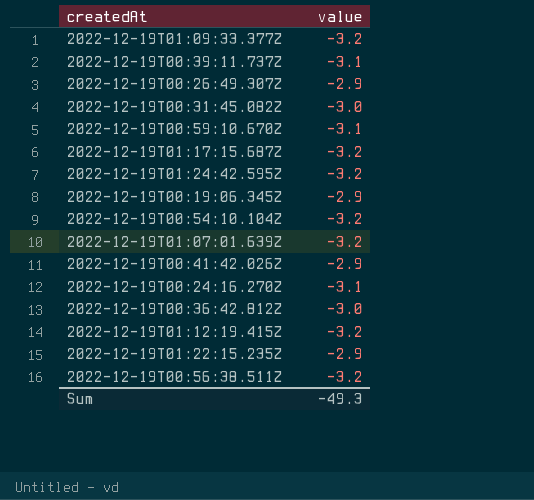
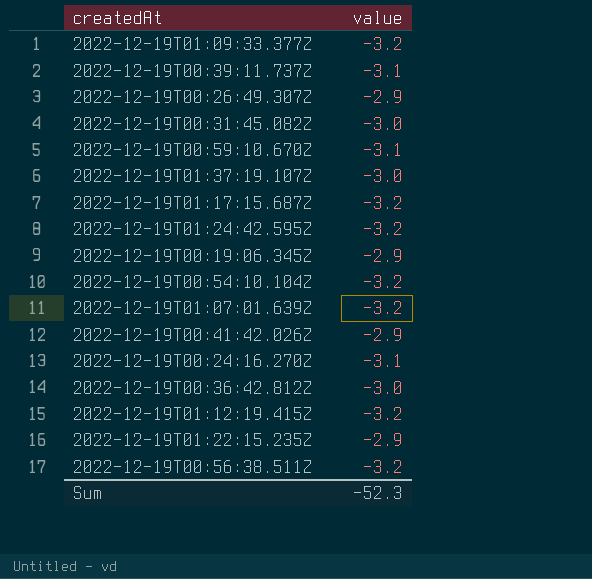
row 2022-12-19T01:37:19.107Z: none -> -3.0
Sum | value: -49.3 -> -52.3

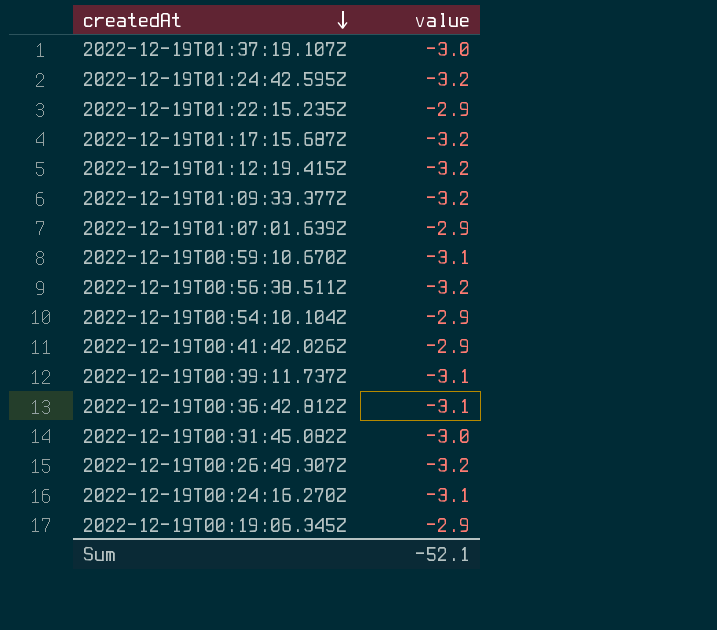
row order: none -> createdAt descending
2022-12-19T01:07:01.639Z | value: -3.2 -> -2.9
2022-12-19T00:54:10.104Z | value: -3.2 -> -2.9
2022-12-19T00:36:42.812Z | value: -3.0 -> -3.1
2022-12-19T00:26:49.307Z | value: -2.9 -> -3.2
Sum | value: -52.3 -> -52.1

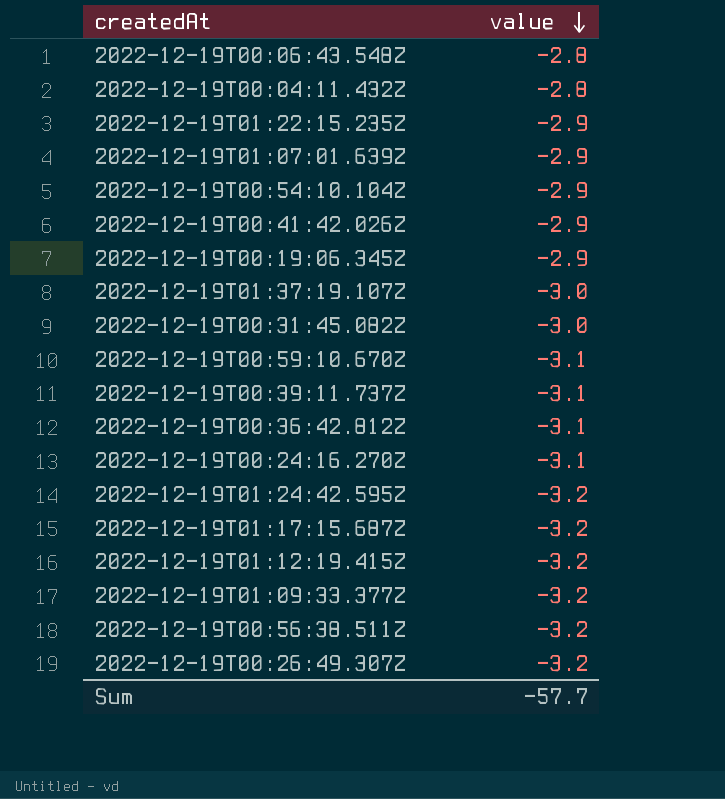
row order: createdAt descending -> value descending
row 2022-12-19T00:06:43.548Z: none -> -2.8
row 2022-12-19T00:04:11.432Z: none -> -2.8
Sum | value: -52.1 -> -57.7

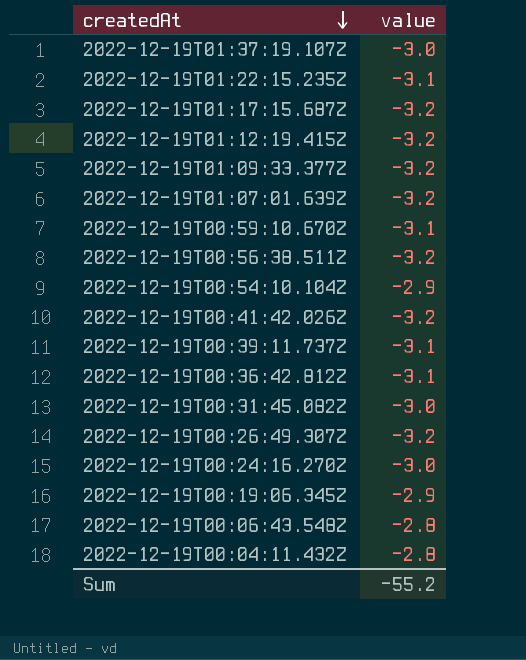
row order: value descending -> createdAt descending
row 2022-12-19T01:24:42.595Z: -3.2 -> none
2022-12-19T01:22:15.235Z | value: -2.9 -> -3.1
2022-12-19T01:07:01.639Z | value: -2.9 -> -3.2
2022-12-19T00:41:42.026Z | value: -2.9 -> -3.2
2022-12-19T00:24:16.270Z | value: -3.1 -> -3.0
Sum | value: -57.7 -> -55.2

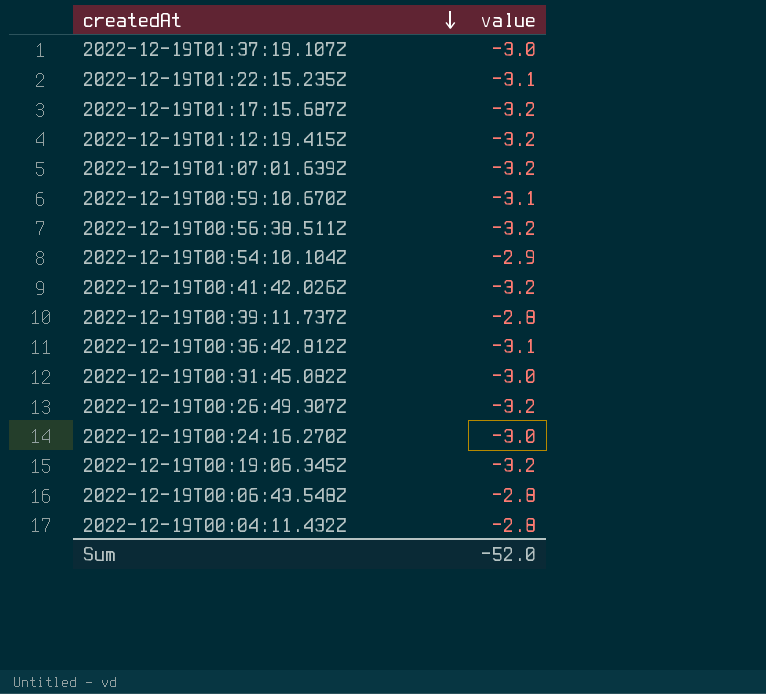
row 2022-12-19T01:09:33.377Z: -3.2 -> none
2022-12-19T00:39:11.737Z | value: -3.1 -> -2.8
2022-12-19T00:19:06.345Z | value: -2.9 -> -3.2
Sum | value: -55.2 -> -52.0

